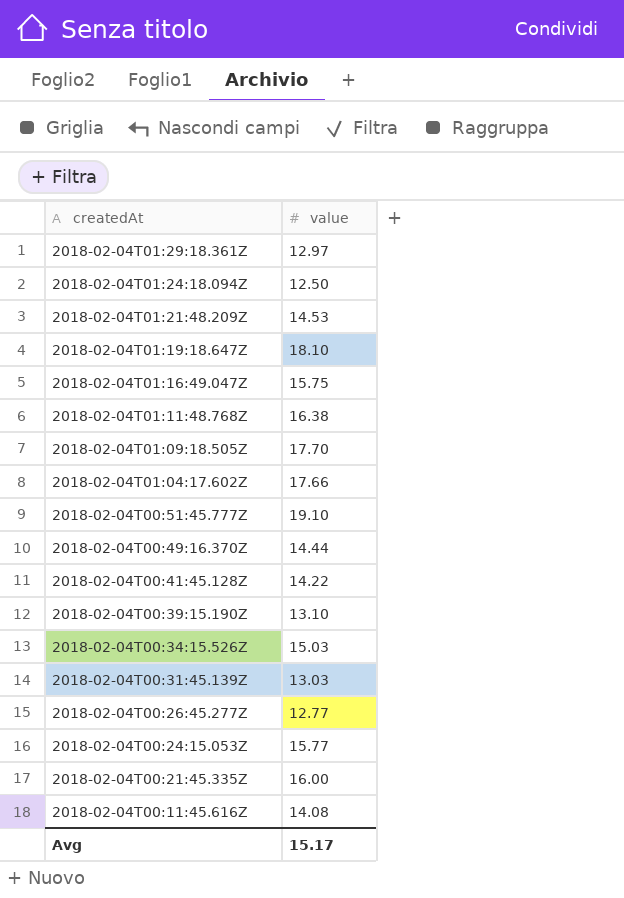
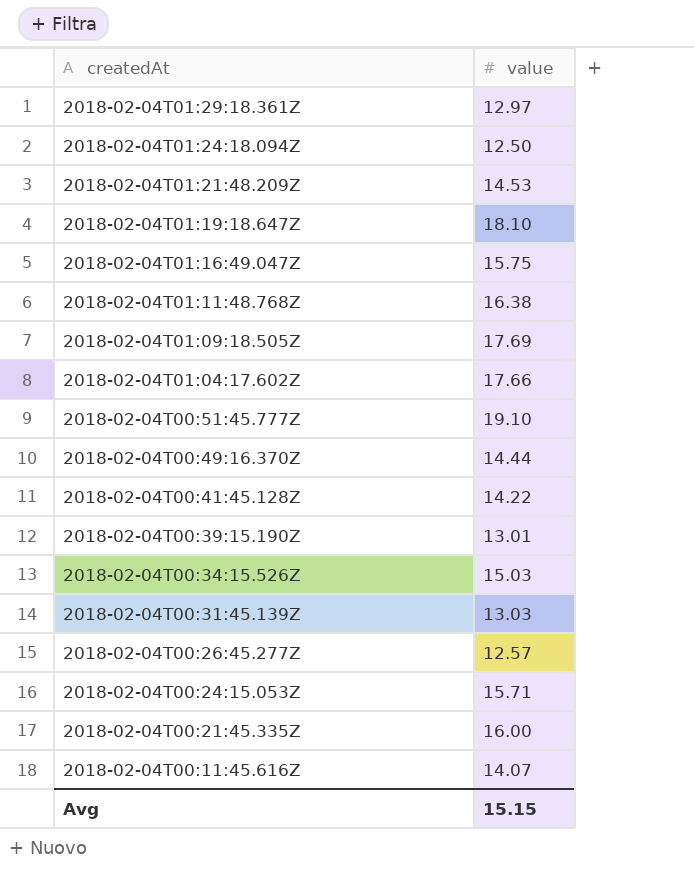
2018-02-04T01:09:18.505Z | value: 17.70 -> 17.69
2018-02-04T00:39:15.190Z | value: 13.10 -> 13.01
2018-02-04T00:26:45.277Z | value: 12.77 -> 12.57
2018-02-04T00:24:15.053Z | value: 15.77 -> 15.71
2018-02-04T00:11:45.616Z | value: 14.08 -> 14.07
Avg | value: 15.17 -> 15.15

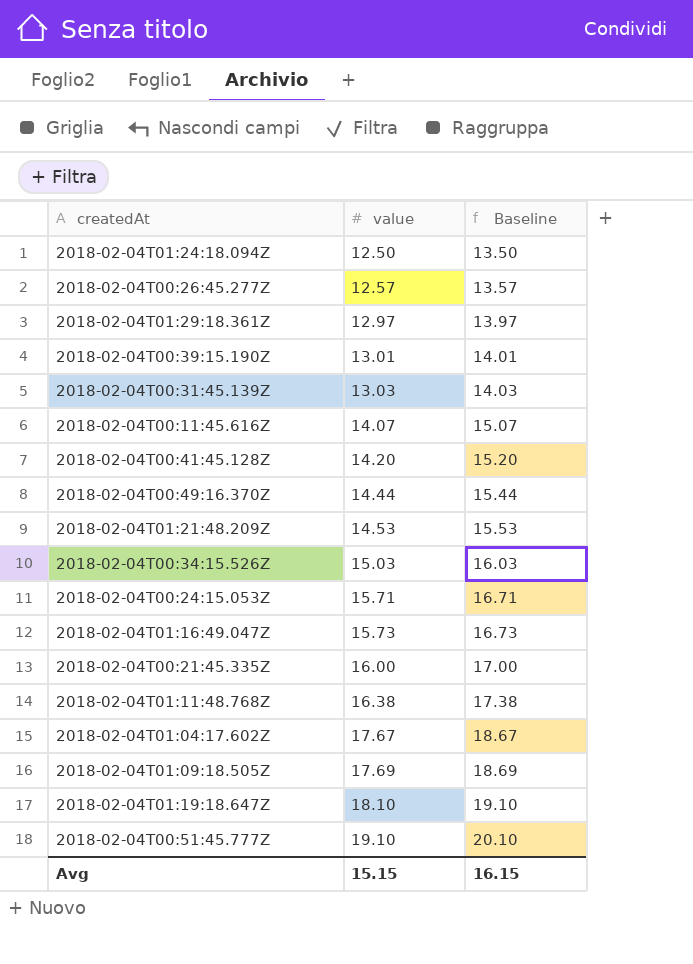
row order: createdAt descending -> value ascending
column Baseline | formula: none -> [value] + 1
2018-02-04T00:41:45.128Z | value: 14.22 -> 14.20
2018-02-04T01:16:49.047Z | value: 15.75 -> 15.73
2018-02-04T01:04:17.602Z | value: 17.66 -> 17.67

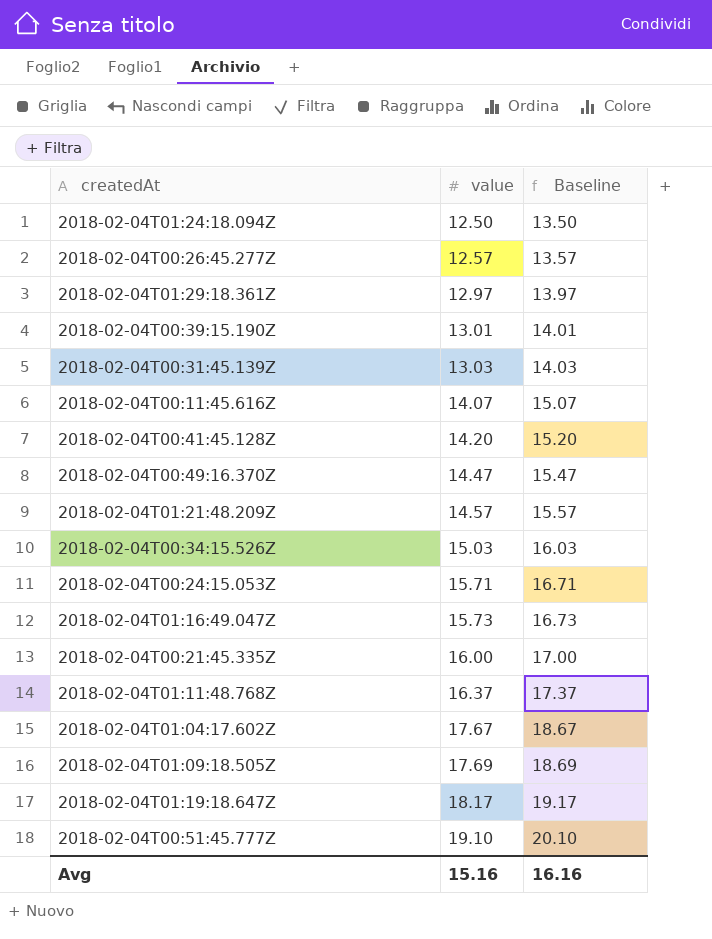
2018-02-04T00:49:16.370Z | value: 14.44 -> 14.47
2018-02-04T00:49:16.370Z | Baseline: 15.44 -> 15.47
2018-02-04T01:21:48.209Z | value: 14.53 -> 14.57
2018-02-04T01:21:48.209Z | Baseline: 15.53 -> 15.57
2018-02-04T01:11:48.768Z | value: 16.38 -> 16.37
2018-02-04T01:11:48.768Z | Baseline: 17.38 -> 17.37
2018-02-04T01:19:18.647Z | value: 18.10 -> 18.17
2018-02-04T01:19:18.647Z | Baseline: 19.10 -> 19.17
Avg | value: 15.15 -> 15.16
Avg | Baseline: 16.15 -> 16.16

